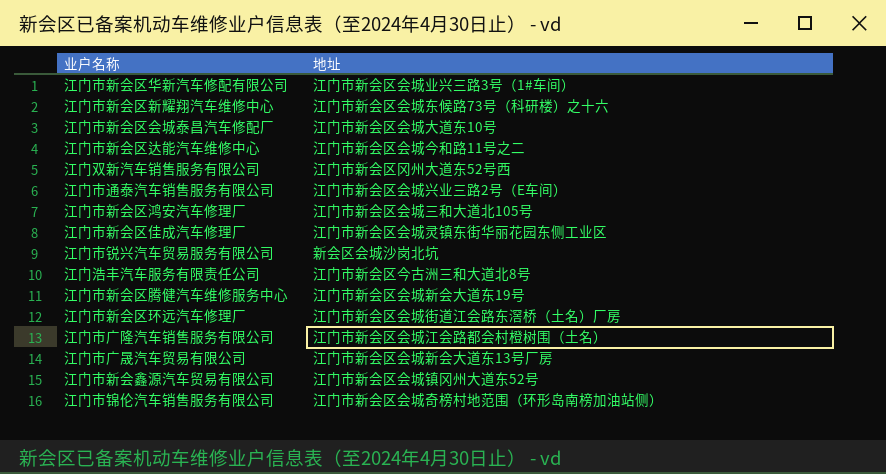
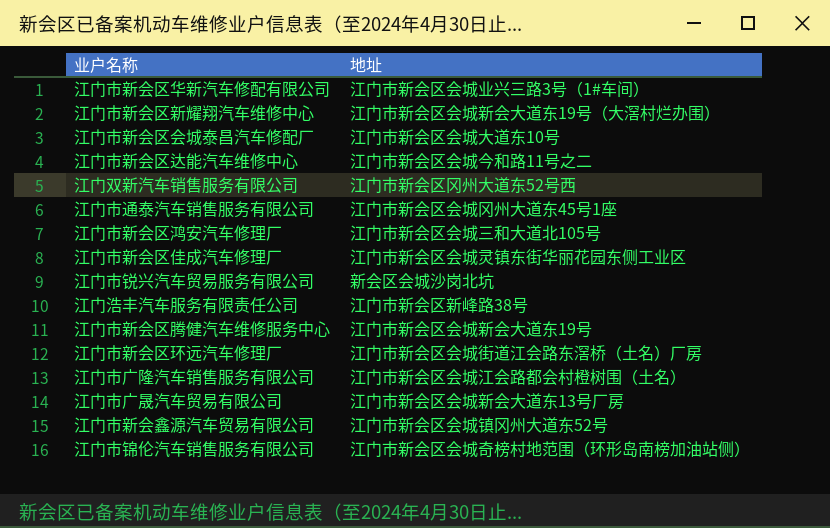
江门市新会区新耀翔汽车维修中心 | 地址: 江门市新会区会城东候路73号（科研楼）之十六 -> 江门市新会区会城新会大道东19号（大滘村烂办围）
江门市通泰汽车销售服务有限公司 | 地址: 江门市新会区会城兴业三路2号（E车间） -> 江门市新会区会城冈州大道东45号1座
江门浩丰汽车服务有限责任公司 | 地址: 江门市新会区今古洲三和大道北8号 -> 江门市新会区新峰路38号

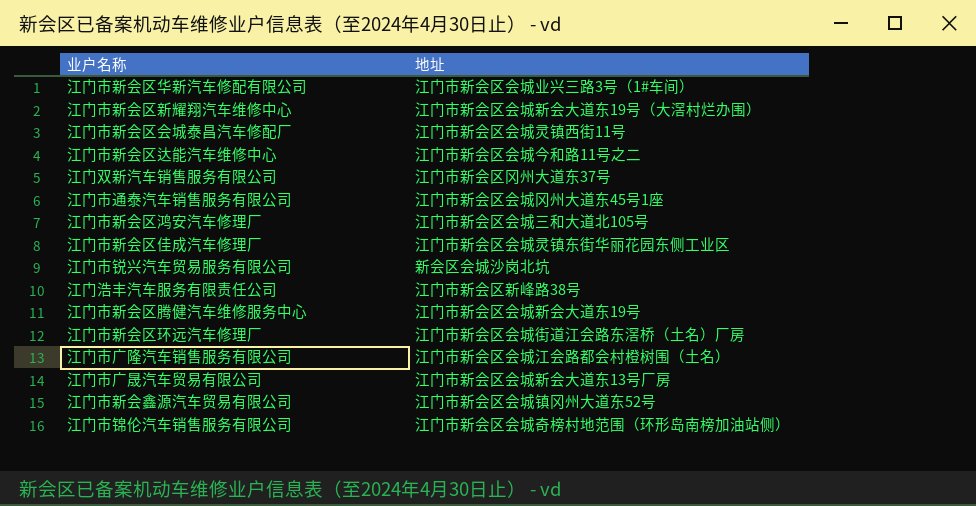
江门市新会区会城泰昌汽车修配厂 | 地址: 江门市新会区会城大道东10号 -> 江门市新会区会城灵镇西街11号
江门双新汽车销售服务有限公司 | 地址: 江门市新会区冈州大道东52号西 -> 江门市新会区冈州大道东37号

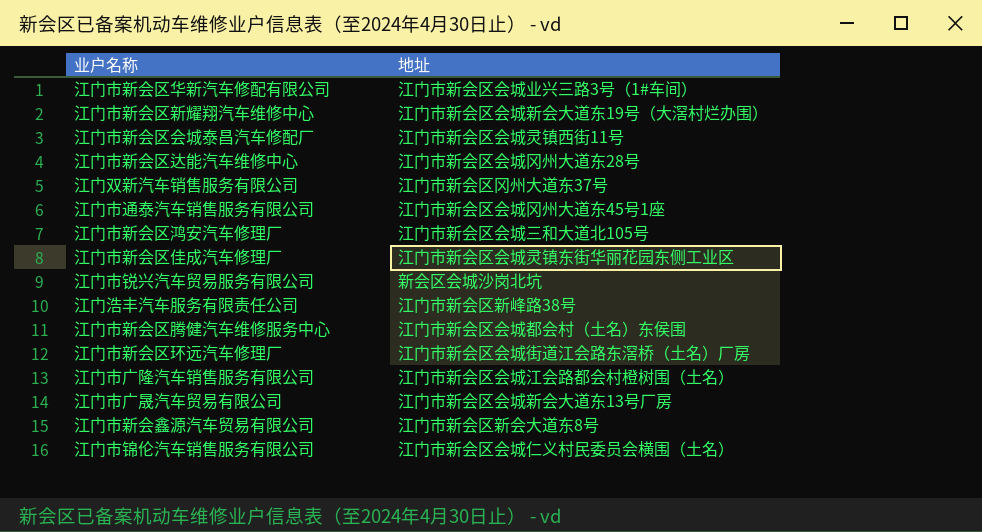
江门市新会区达能汽车维修中心 | 地址: 江门市新会区会城今和路11号之二 -> 江门市新会区会城冈州大道东28号
江门市新会区腾健汽车维修服务中心 | 地址: 江门市新会区会城新会大道东19号 -> 江门市新会区会城都会村（土名）东侯围
江门市新会鑫源汽车贸易有限公司 | 地址: 江门市新会区会城镇冈州大道东52号 -> 江门市新会区新会大道东8号
江门市锦伦汽车销售服务有限公司 | 地址: 江门市新会区会城奇榜村地范围（环形岛南榜加油站侧） -> 江门市新会区会城仁义村民委员会横围（土名）

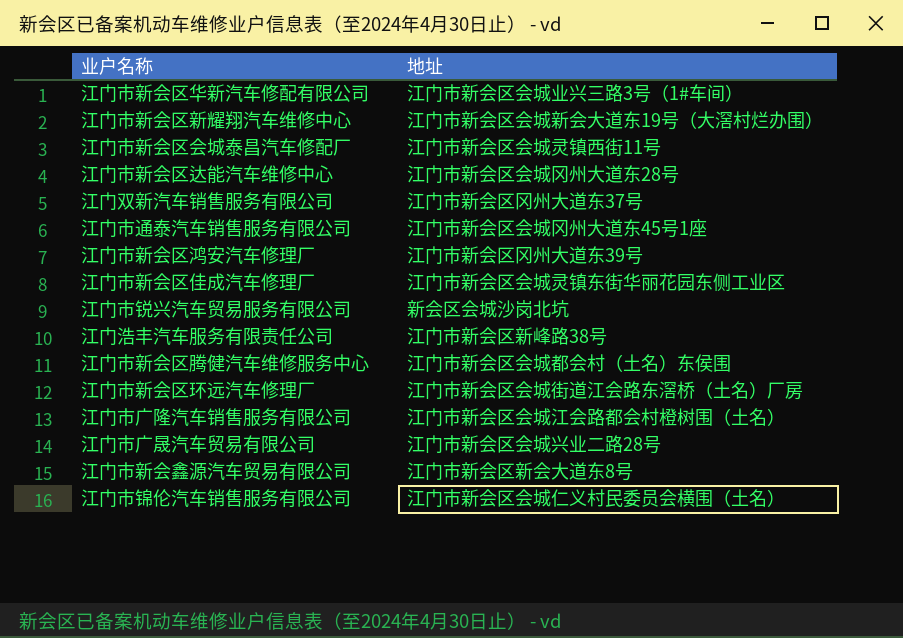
江门市新会区鸿安汽车修理厂 | 地址: 江门市新会区会城三和大道北105号 -> 江门市新会区冈州大道东39号
江门市广晟汽车贸易有限公司 | 地址: 江门市新会区会城新会大道东13号厂房 -> 江门市新会区会城兴业二路28号

